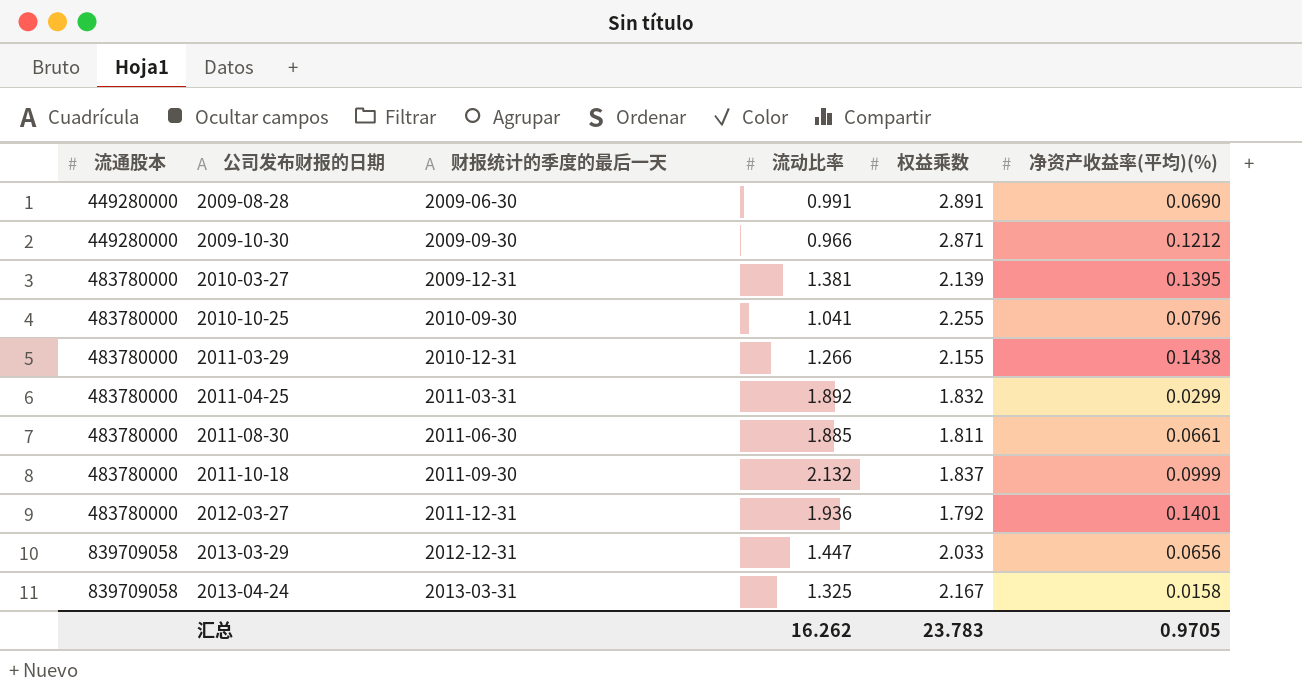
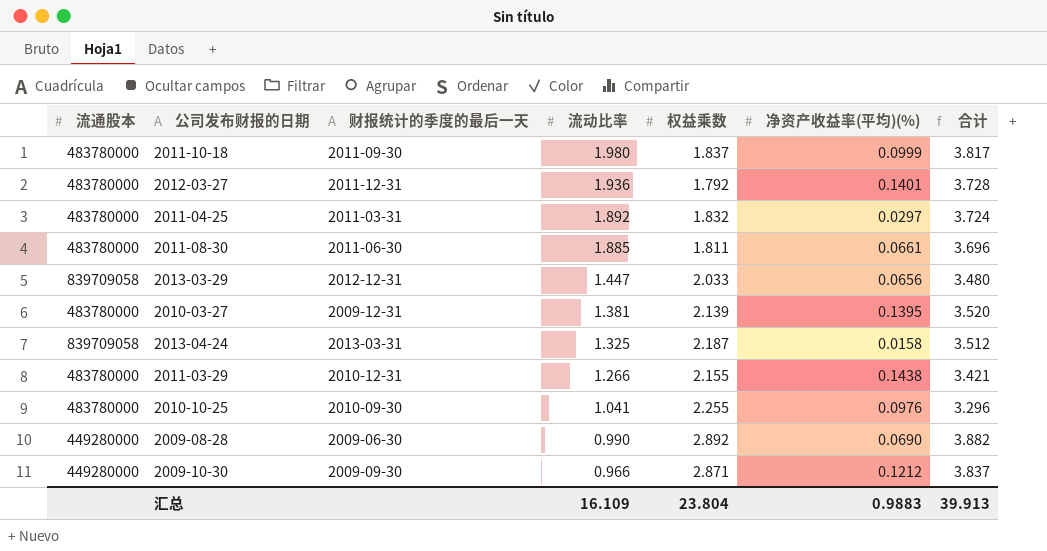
row order: 流通股本 ascending -> 流动比率 descending
column 合计 | formula: none -> [流动比率] + [权益乘数]
2011-10-18 | 流动比率: 2.132 -> 1.980
2011-04-25 | 净资产收益率(平均)(%): 0.0299 -> 0.0297
2013-04-24 | 权益乘数: 2.167 -> 2.187
2010-10-25 | 净资产收益率(平均)(%): 0.0796 -> 0.0976
2009-08-28 | 流动比率: 0.991 -> 0.990
2009-08-28 | 权益乘数: 2.891 -> 2.892
汇总 | 流动比率: 16.262 -> 16.109
汇总 | 权益乘数: 23.783 -> 23.804
汇总 | 净资产收益率(平均)(%): 0.9705 -> 0.9883

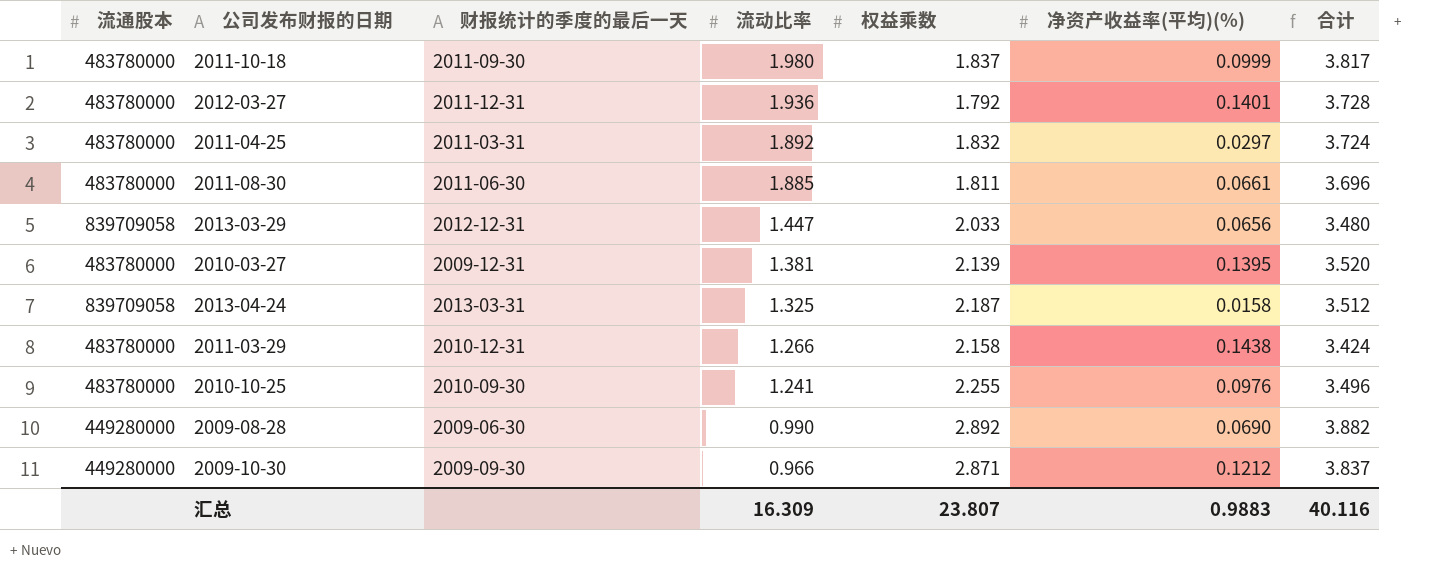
2011-03-29 | 权益乘数: 2.155 -> 2.158
2011-03-29 | 合计: 3.421 -> 3.424
2010-10-25 | 流动比率: 1.041 -> 1.241
2010-10-25 | 合计: 3.296 -> 3.496
汇总 | 流动比率: 16.109 -> 16.309
汇总 | 权益乘数: 23.804 -> 23.807
汇总 | 合计: 39.913 -> 40.116

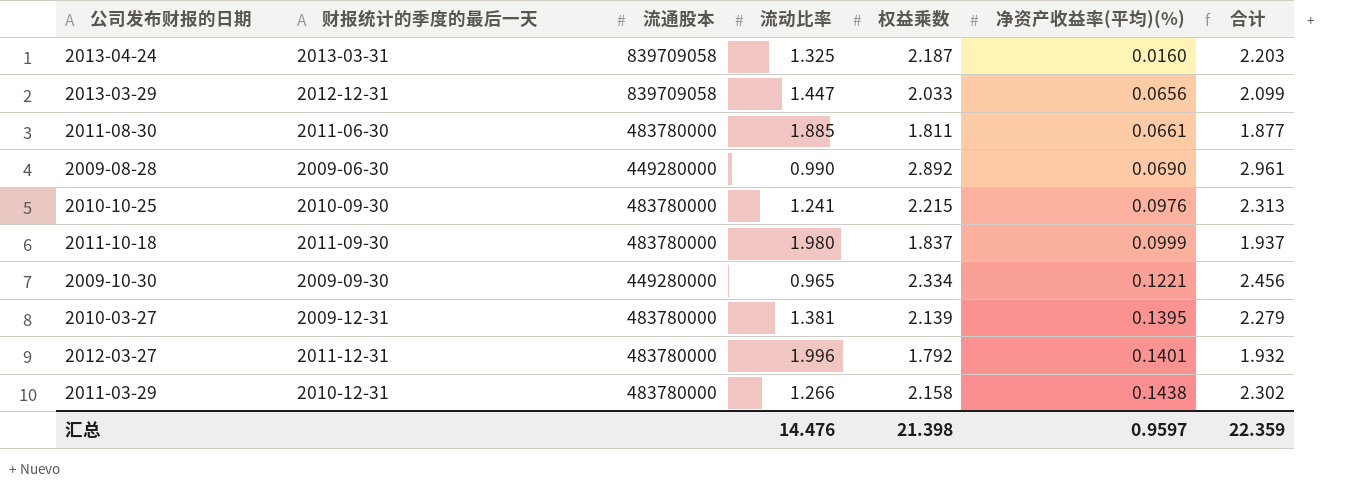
row order: 流动比率 descending -> 净资产收益率(平均)(%) ascending
column 流通股本 | position: 1 -> 3
column 合计 | formula: [流动比率] + [权益乘数] -> [权益乘数] + [净资产收益率(平均)(%)]
row 2011-04-25: 483780000 | 2011-03-31 | 1.892 | 1.832 | 0.0297 | 3.724 -> none
2013-04-24 | 净资产收益率(平均)(%): 0.0158 -> 0.0160
2010-10-25 | 权益乘数: 2.255 -> 2.215
2009-10-30 | 流动比率: 0.966 -> 0.965
2009-10-30 | 权益乘数: 2.871 -> 2.334
2009-10-30 | 净资产收益率(平均)(%): 0.1212 -> 0.1221
2012-03-27 | 流动比率: 1.936 -> 1.996
汇总 | 流动比率: 16.309 -> 14.476
汇总 | 权益乘数: 23.807 -> 21.398
汇总 | 净资产收益率(平均)(%): 0.9883 -> 0.9597
汇总 | 合计: 40.116 -> 22.359

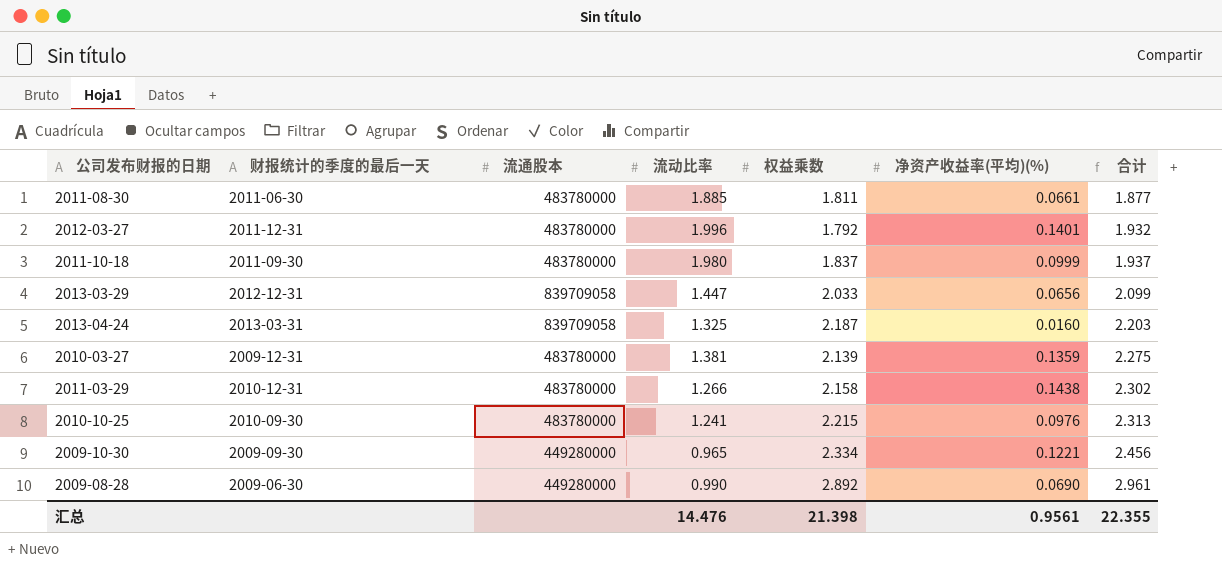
row order: 净资产收益率(平均)(%) ascending -> 合计 ascending
2010-03-27 | 净资产收益率(平均)(%): 0.1395 -> 0.1359
2010-03-27 | 合计: 2.279 -> 2.275
汇总 | 净资产收益率(平均)(%): 0.9597 -> 0.9561
汇总 | 合计: 22.359 -> 22.355

